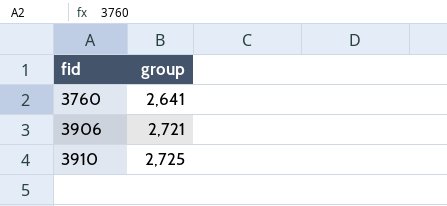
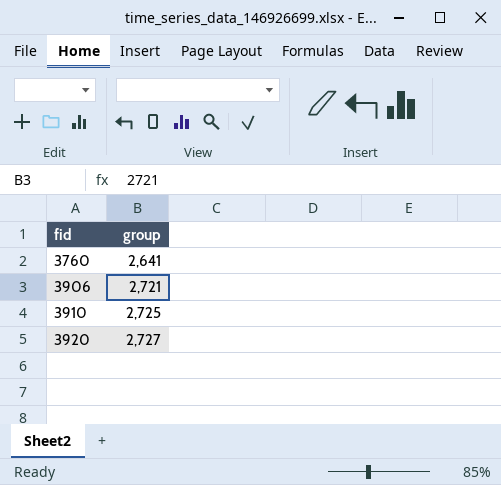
row 3920: none -> 2,727

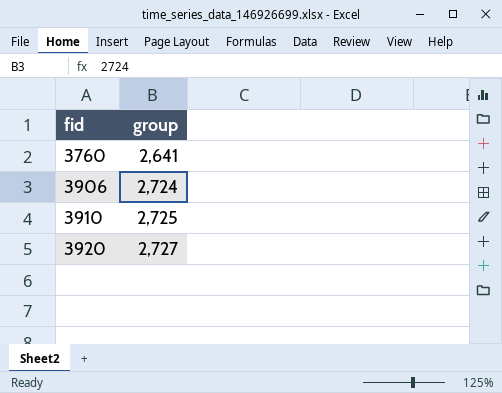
3906 | group: 2,721 -> 2,724

